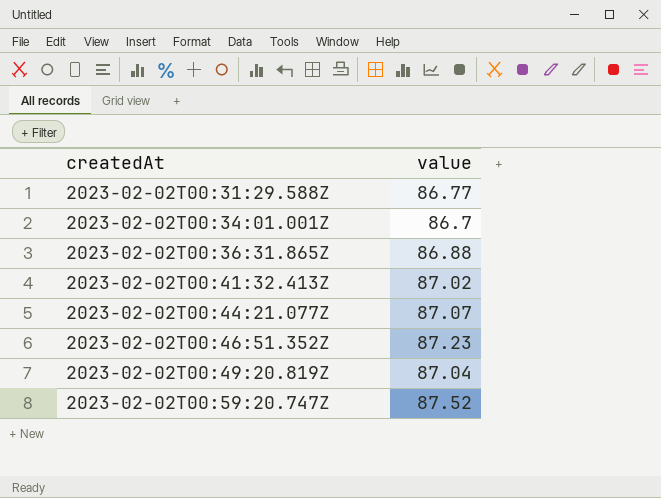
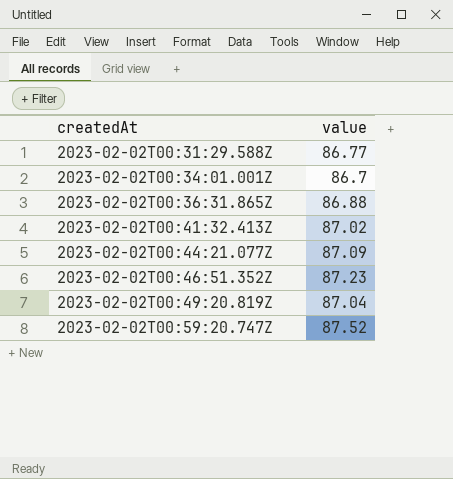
2023-02-02T00:44:21.077Z | value: 87.07 -> 87.09

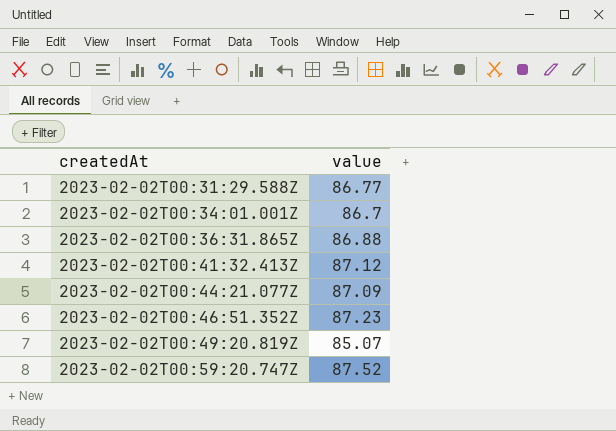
2023-02-02T00:41:32.413Z | value: 87.02 -> 87.12
2023-02-02T00:49:20.819Z | value: 87.04 -> 85.07

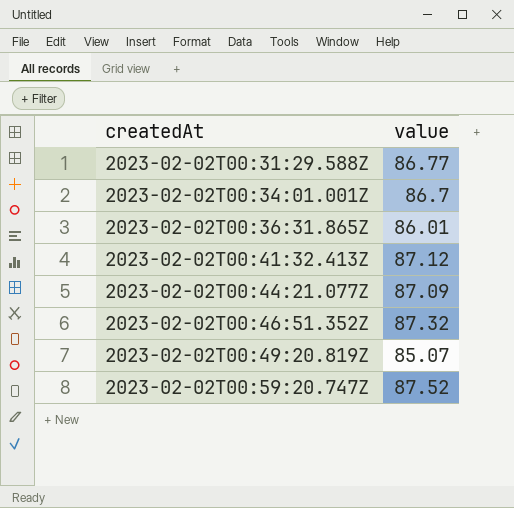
2023-02-02T00:36:31.865Z | value: 86.88 -> 86.01
2023-02-02T00:46:51.352Z | value: 87.23 -> 87.32

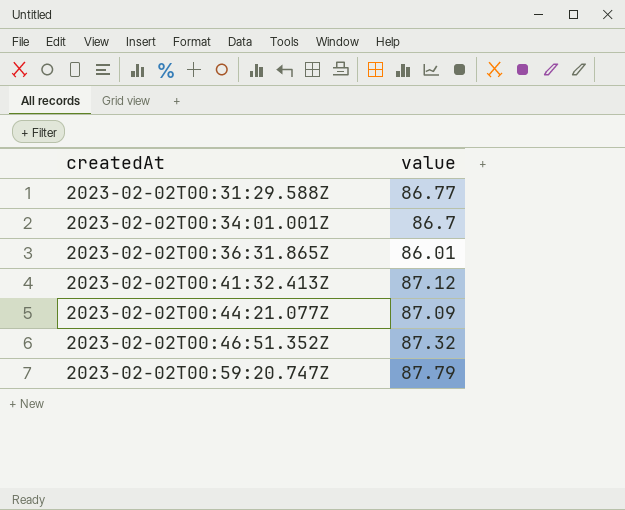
row 2023-02-02T00:49:20.819Z: 85.07 -> none
2023-02-02T00:59:20.747Z | value: 87.52 -> 87.79

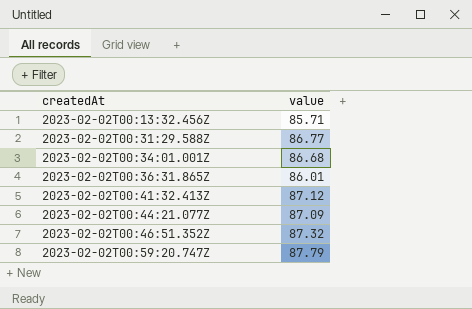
row 2023-02-02T00:13:32.456Z: none -> 85.71
2023-02-02T00:34:01.001Z | value: 86.7 -> 86.68

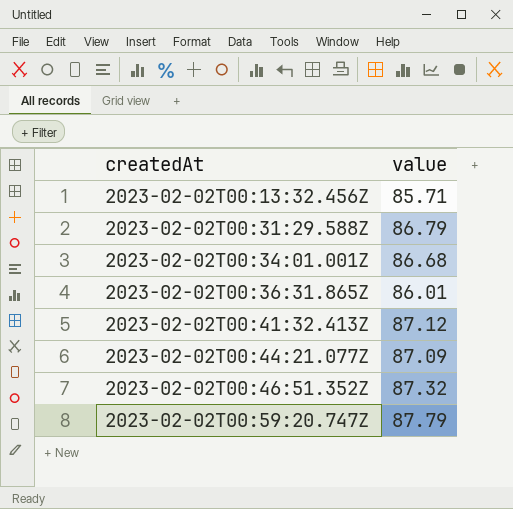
2023-02-02T00:31:29.588Z | value: 86.77 -> 86.79

